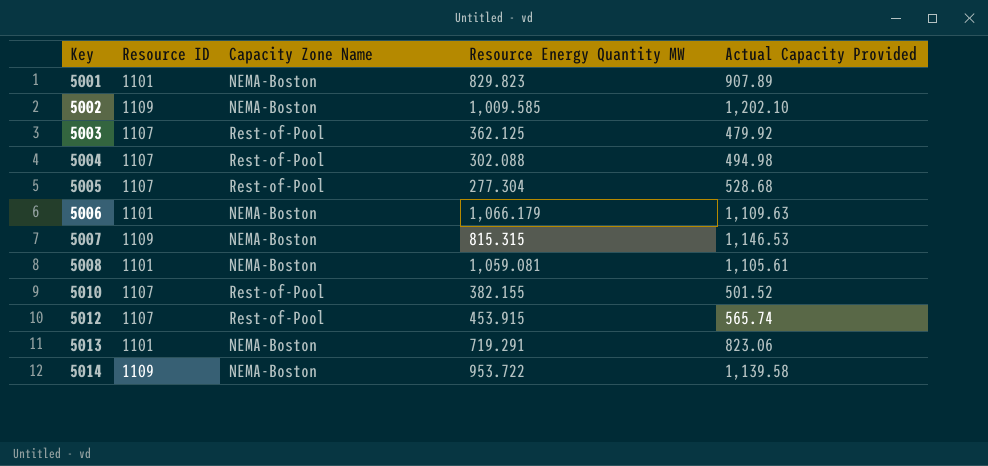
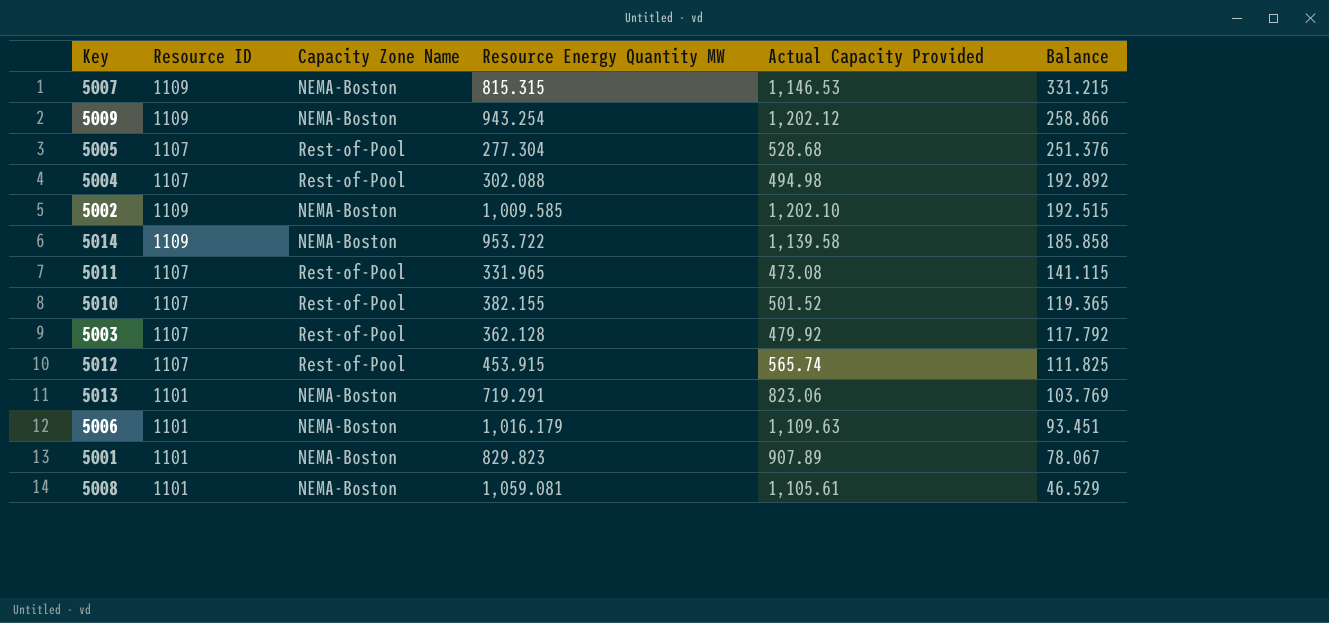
row order: Key ascending -> Balance descending
column Balance | formula: none -> [Actual Capacity Provided] - [Resource Energy Quantity MW]
row 5009: none -> 1109 | NEMA-Boston | 943.254 | 1,202.12 | 258.866
row 5011: none -> 1107 | Rest-of-Pool | 331.965 | 473.08 | 141.115
5003 | Resource Energy Quantity MW: 362.125 -> 362.128
5006 | Resource Energy Quantity MW: 1,066.179 -> 1,016.179

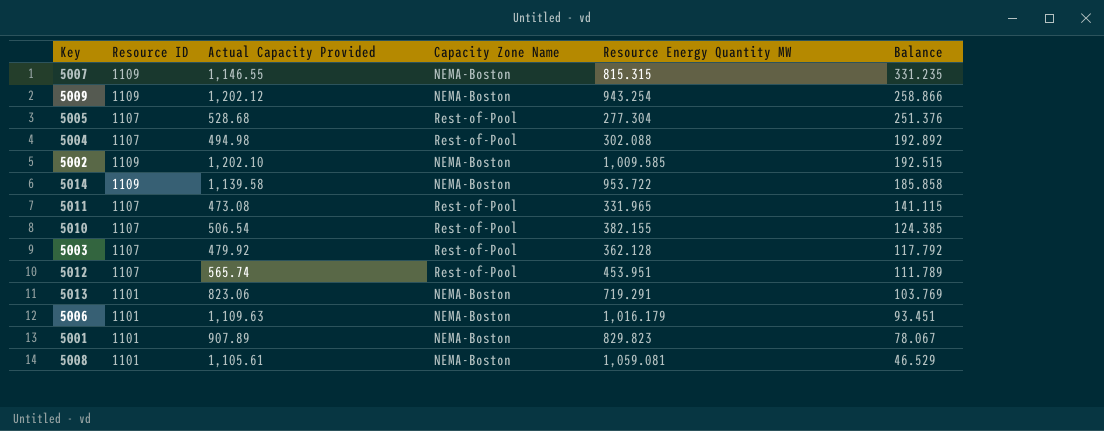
column Actual Capacity Provided | position: 5 -> 3
5007 | Actual Capacity Provided: 1,146.53 -> 1,146.55
5007 | Balance: 331.215 -> 331.235
5010 | Actual Capacity Provided: 501.52 -> 506.54
5010 | Balance: 119.365 -> 124.385
5012 | Resource Energy Quantity MW: 453.915 -> 453.951
5012 | Balance: 111.825 -> 111.789

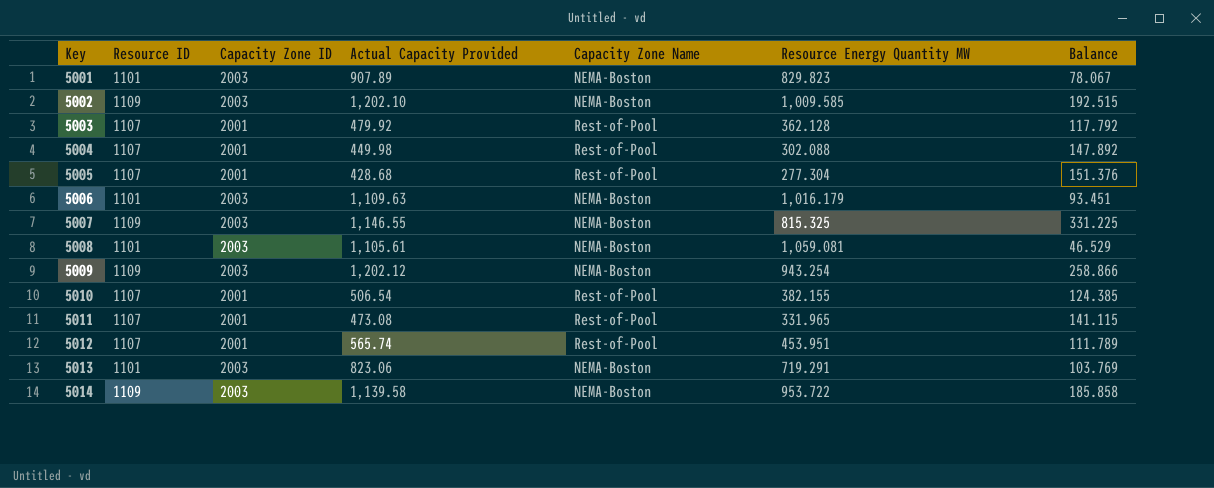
row order: Balance descending -> Key ascending
column Capacity Zone ID | position: none -> 3
5004 | Actual Capacity Provided: 494.98 -> 449.98
5004 | Balance: 192.892 -> 147.892
5005 | Actual Capacity Provided: 528.68 -> 428.68
5005 | Balance: 251.376 -> 151.376
5007 | Resource Energy Quantity MW: 815.315 -> 815.325
5007 | Balance: 331.235 -> 331.225

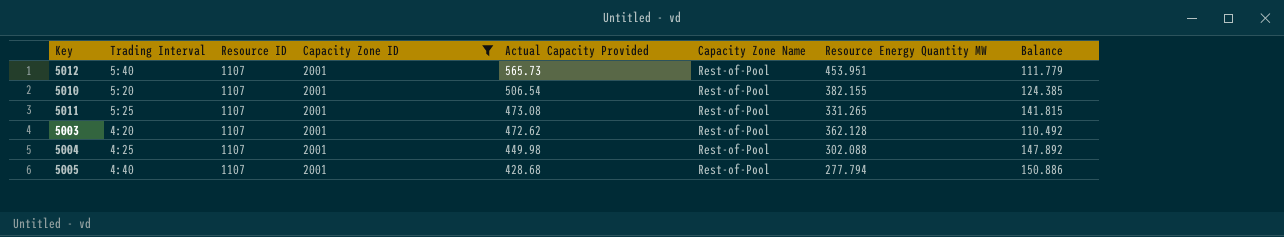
filter: none -> Capacity Zone ID = 2001
row order: Key ascending -> Actual Capacity Provided descending
column Trading Interval | position: none -> 2
5012 | Actual Capacity Provided: 565.74 -> 565.73
5012 | Balance: 111.789 -> 111.779
5011 | Resource Energy Quantity MW: 331.965 -> 331.265
5011 | Balance: 141.115 -> 141.815
5003 | Actual Capacity Provided: 479.92 -> 472.62
5003 | Balance: 117.792 -> 110.492
5005 | Resource Energy Quantity MW: 277.304 -> 277.794
5005 | Balance: 151.376 -> 150.886

